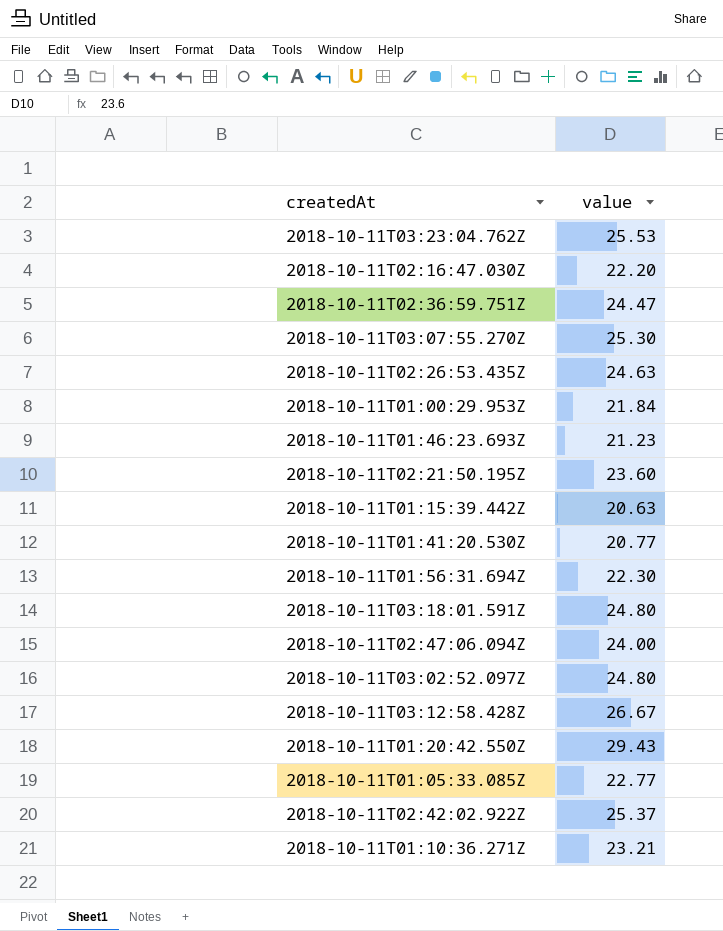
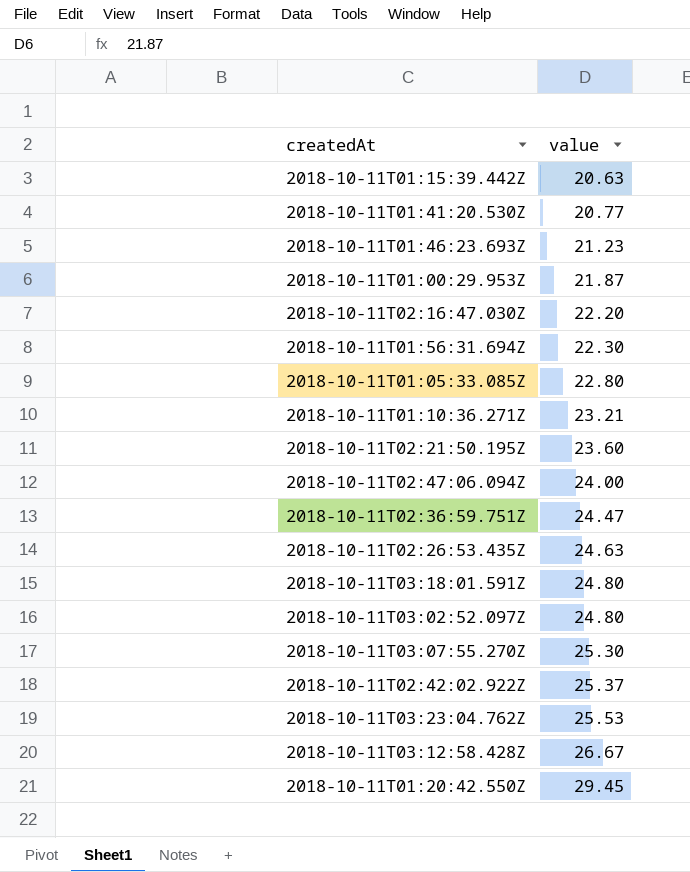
row order: none -> value ascending
2018-10-11T01:00:29.953Z | value: 21.84 -> 21.87
2018-10-11T01:05:33.085Z | value: 22.77 -> 22.80
2018-10-11T01:20:42.550Z | value: 29.43 -> 29.45

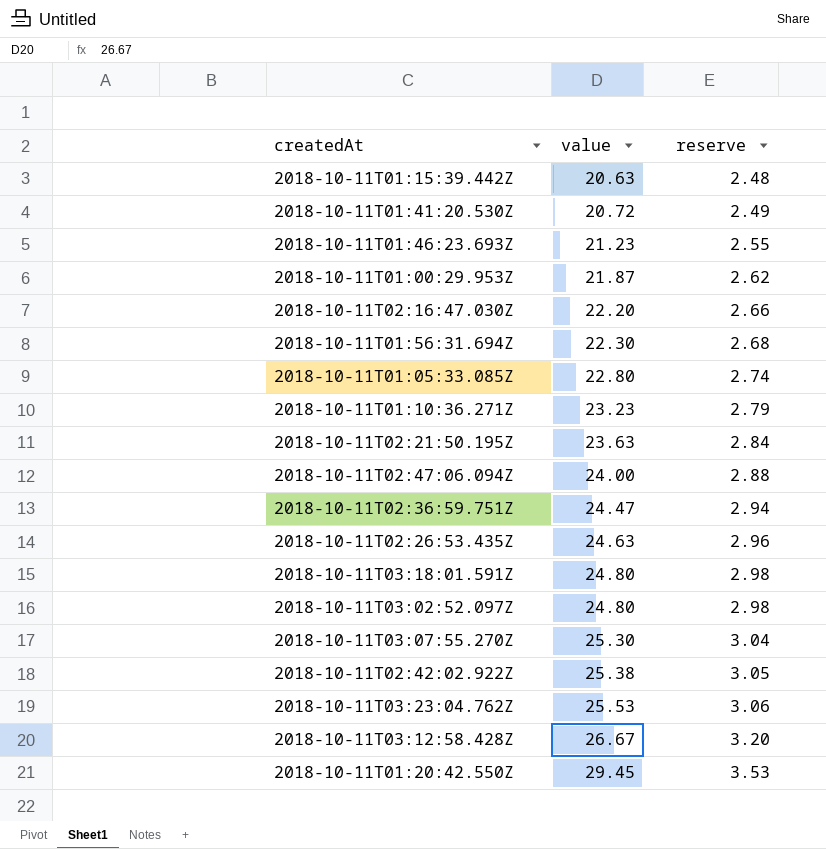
column reserve | formula: none -> [value] * 0.12
2018-10-11T01:41:20.530Z | value: 20.77 -> 20.72
2018-10-11T01:10:36.271Z | value: 23.21 -> 23.23
2018-10-11T02:21:50.195Z | value: 23.60 -> 23.63
2018-10-11T02:42:02.922Z | value: 25.37 -> 25.38

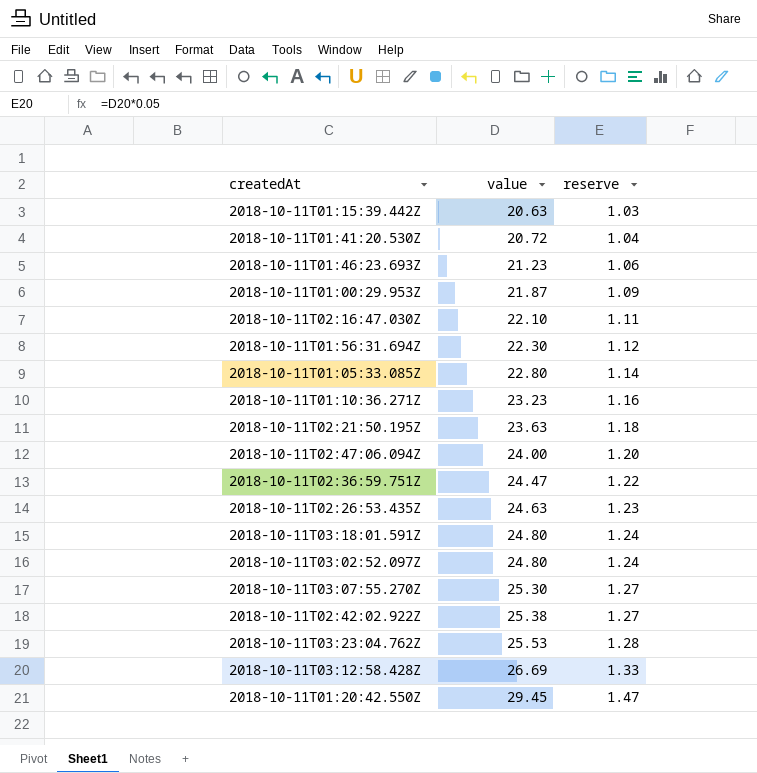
column reserve | formula: [value] * 0.12 -> [value] * 0.05
2018-10-11T02:16:47.030Z | value: 22.20 -> 22.10
2018-10-11T03:12:58.428Z | value: 26.67 -> 26.69

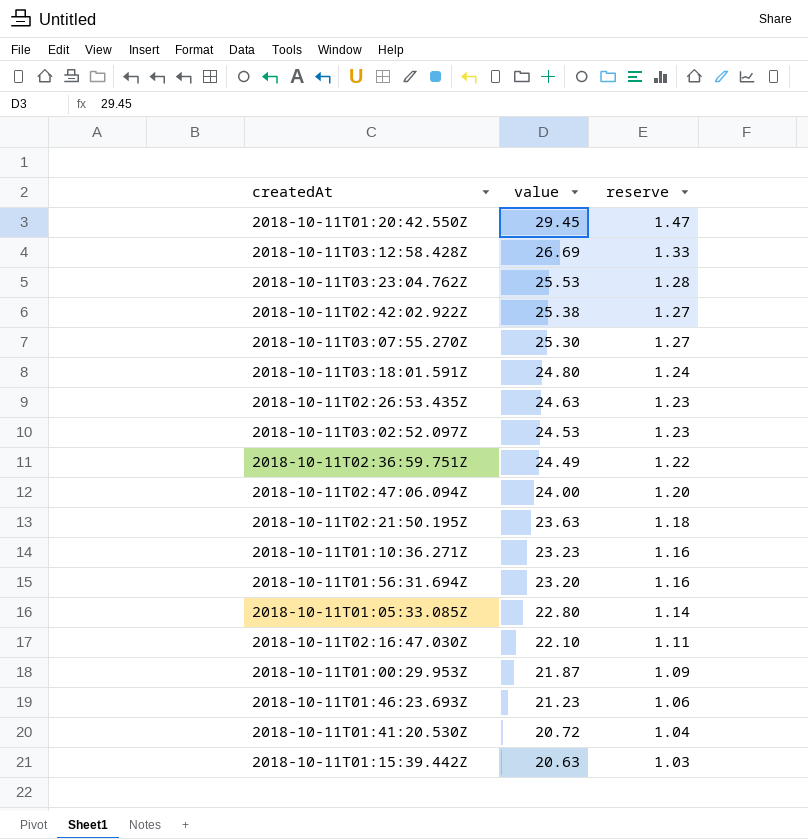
row order: value ascending -> value descending
2018-10-11T03:02:52.097Z | value: 24.80 -> 24.53
2018-10-11T03:02:52.097Z | reserve: 1.24 -> 1.23
2018-10-11T02:36:59.751Z | value: 24.47 -> 24.49
2018-10-11T01:56:31.694Z | value: 22.30 -> 23.20
2018-10-11T01:56:31.694Z | reserve: 1.12 -> 1.16

